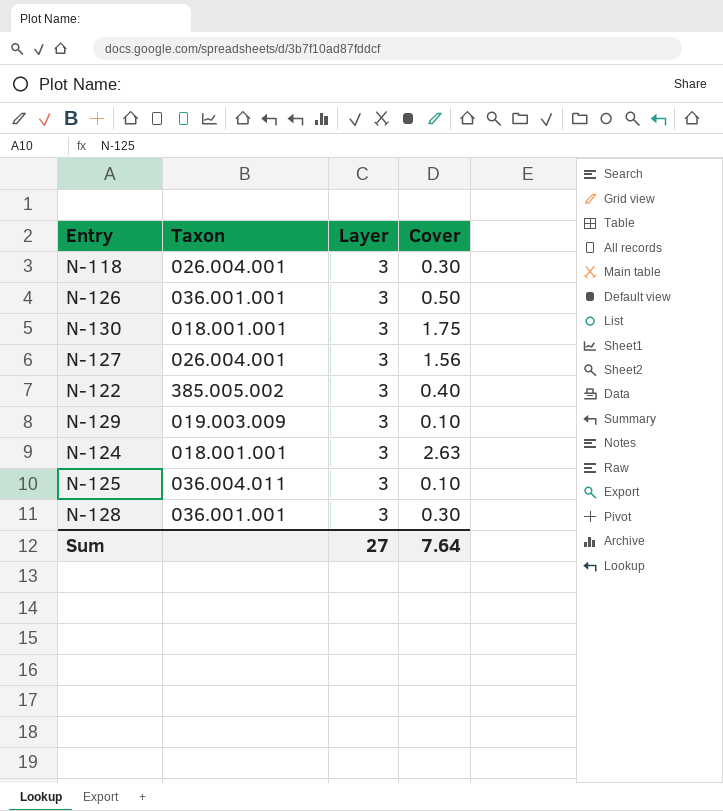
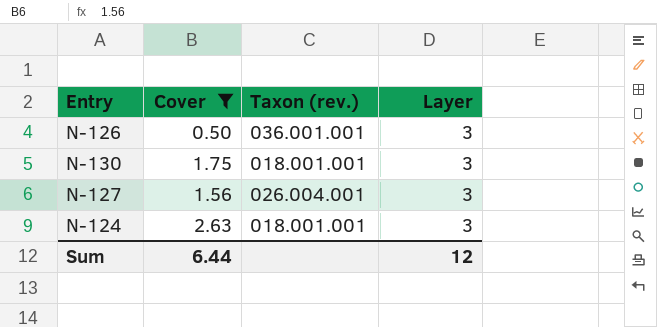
filter: none -> Cover >= 0.50
column Cover | position: 4 -> 2
column name: Taxon -> Taxon (rev.)
Sum | Cover: 7.64 -> 6.44
Sum | Layer: 27 -> 12

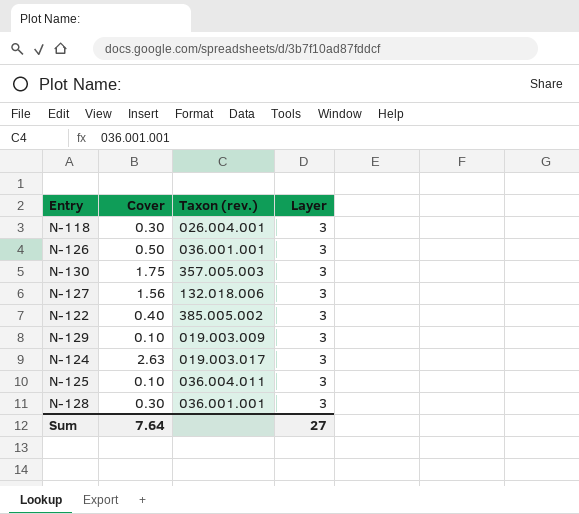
filter: Cover >= 0.50 -> none
N-130 | Taxon (rev.): 018.001.001 -> 357.005.003
N-127 | Taxon (rev.): 026.004.001 -> 132.018.006
N-124 | Taxon (rev.): 018.001.001 -> 019.003.017
Sum | Cover: 6.44 -> 7.64
Sum | Layer: 12 -> 27

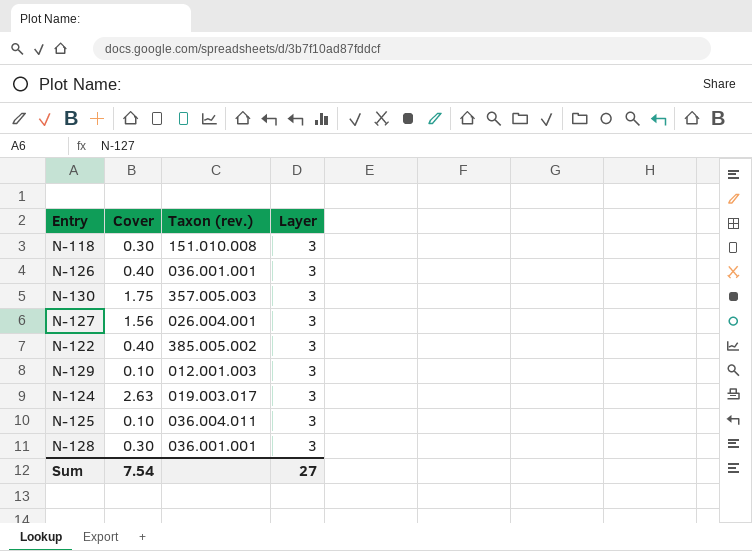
N-118 | Taxon (rev.): 026.004.001 -> 151.010.008
N-126 | Cover: 0.50 -> 0.40
N-127 | Taxon (rev.): 132.018.006 -> 026.004.001
N-129 | Taxon (rev.): 019.003.009 -> 012.001.003
Sum | Cover: 7.64 -> 7.54

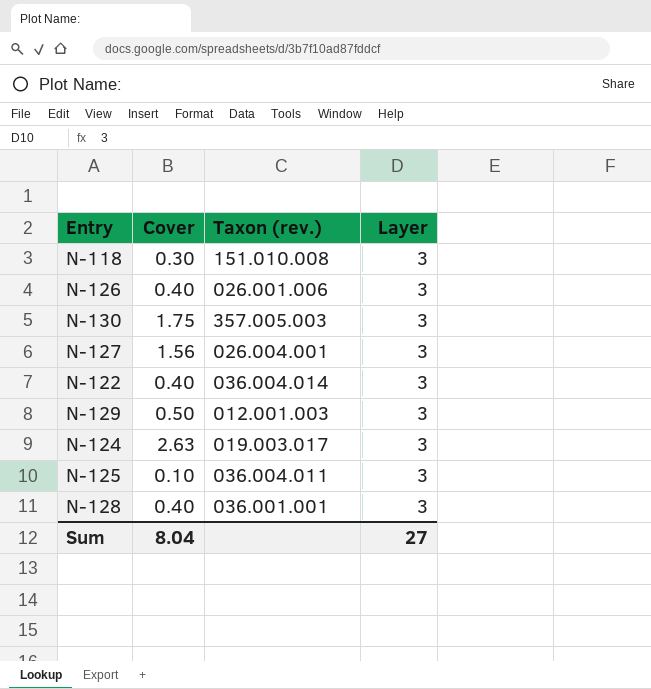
N-126 | Taxon (rev.): 036.001.001 -> 026.001.006
N-122 | Taxon (rev.): 385.005.002 -> 036.004.014
N-129 | Cover: 0.10 -> 0.50
N-128 | Cover: 0.30 -> 0.40
Sum | Cover: 7.54 -> 8.04

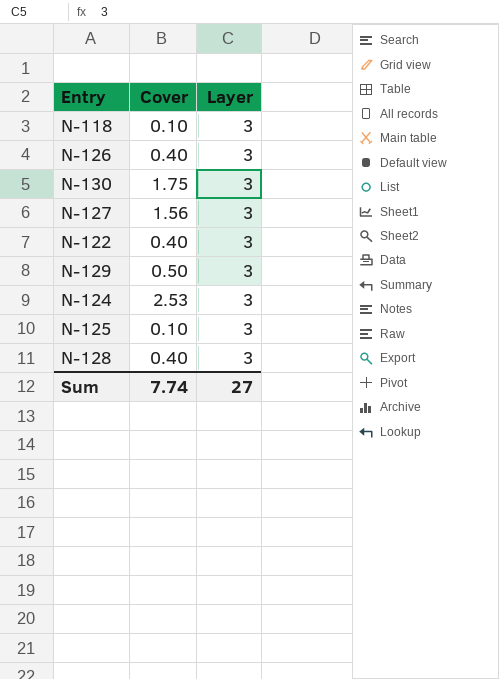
column Taxon (rev.) | position: 3 -> none
N-118 | Cover: 0.30 -> 0.10
N-124 | Cover: 2.63 -> 2.53
Sum | Cover: 8.04 -> 7.74

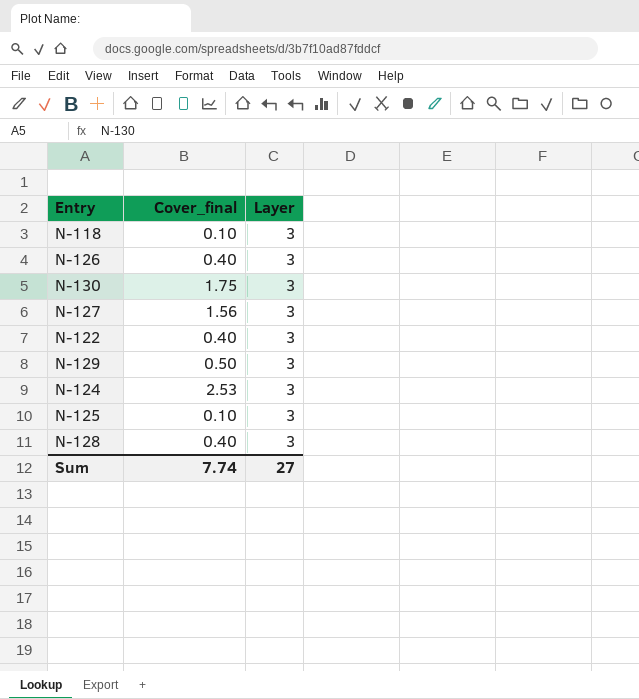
column name: Cover -> Cover_final

